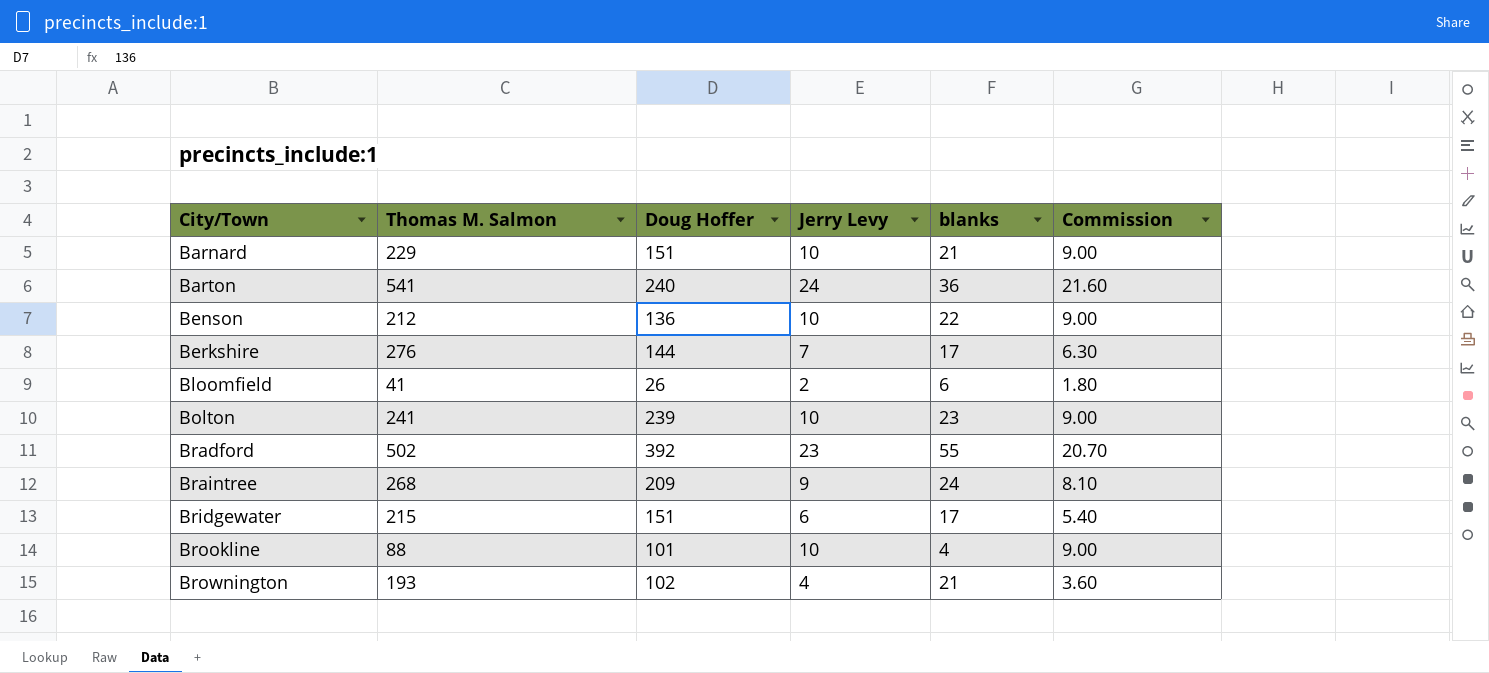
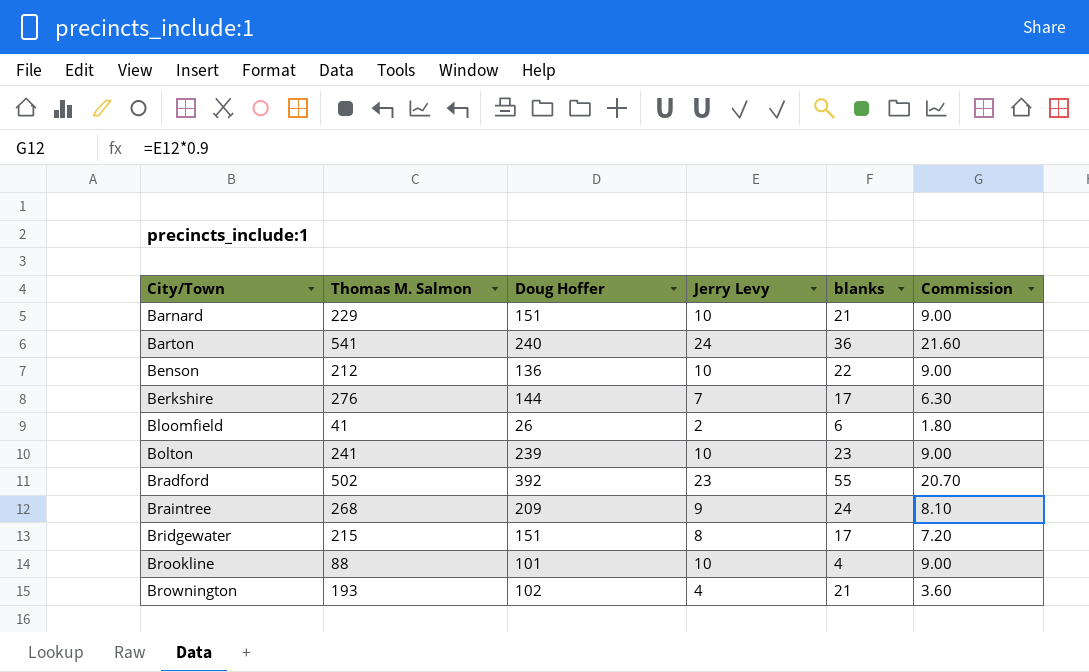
Bridgewater | Jerry Levy: 6 -> 8
Bridgewater | Commission: 5.40 -> 7.20

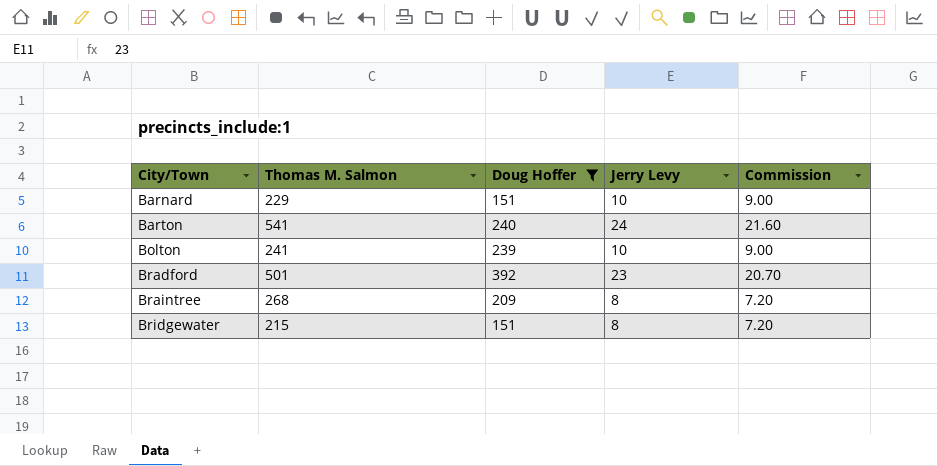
filter: none -> Doug Hoffer >= 151
column blanks | position: 5 -> none
Bradford | Thomas M. Salmon: 502 -> 501
Braintree | Jerry Levy: 9 -> 8
Braintree | Commission: 8.10 -> 7.20

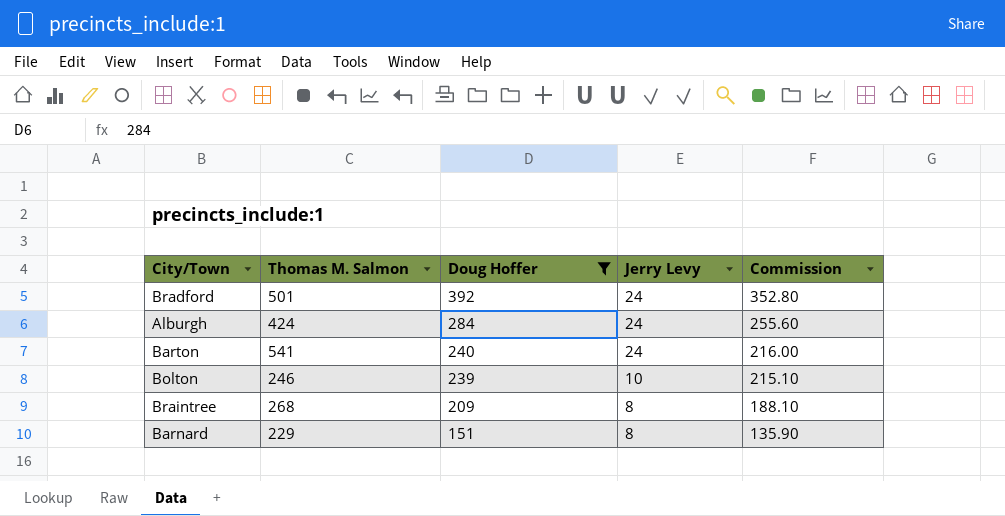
row order: City/Town ascending -> Doug Hoffer descending
column Commission | formula: [Jerry Levy] * 0.9 -> [Doug Hoffer] * 0.9
row Bridgewater: 215 | 151 | 8 | 7.20 -> none
Bradford | Jerry Levy: 23 -> 24
row Alburgh: none -> 424 | 284 | 24 | 255.60
Bolton | Thomas M. Salmon: 241 -> 246
Barnard | Jerry Levy: 10 -> 8

